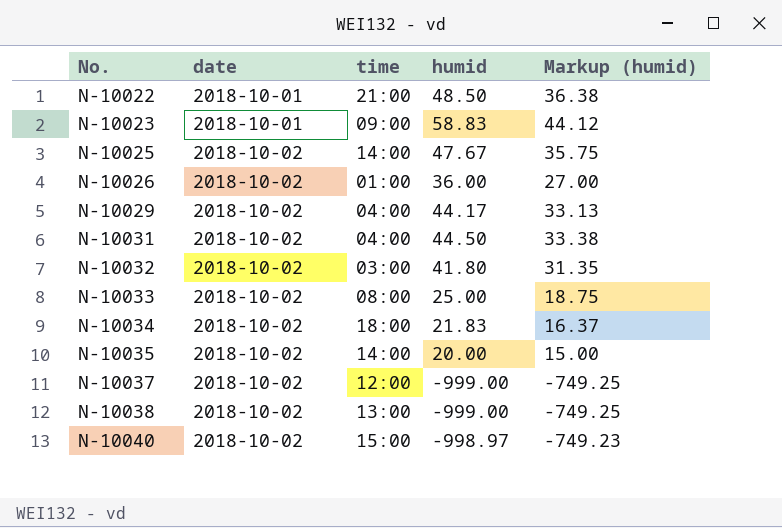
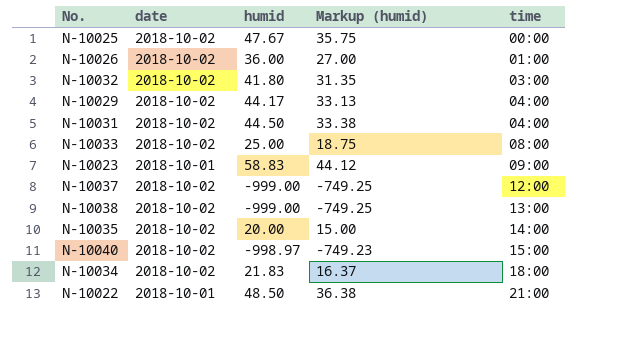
row order: No. ascending -> time ascending
column time | position: 3 -> 5
N-10025 | time: 14:00 -> 00:00

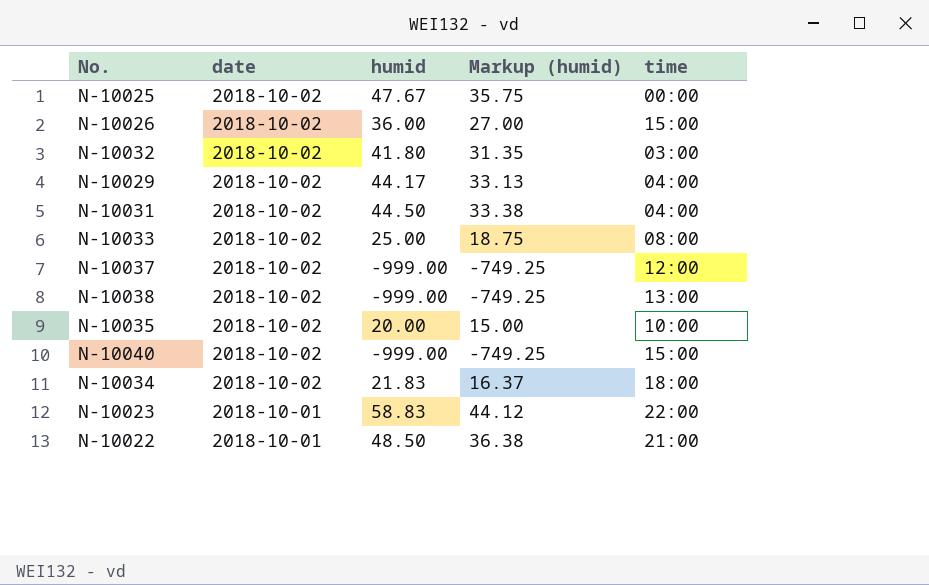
row order: time ascending -> date descending
N-10026 | time: 01:00 -> 15:00
N-10035 | time: 14:00 -> 10:00
N-10040 | humid: -998.97 -> -999.00
N-10040 | Markup (humid): -749.23 -> -749.25
N-10023 | time: 09:00 -> 22:00

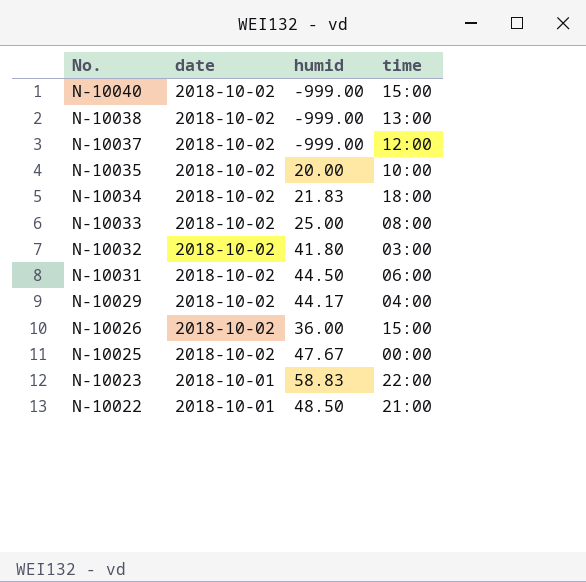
row order: date descending -> No. descending
column Markup (humid) | formula: [humid] * 0.75 -> none
N-10031 | time: 04:00 -> 06:00

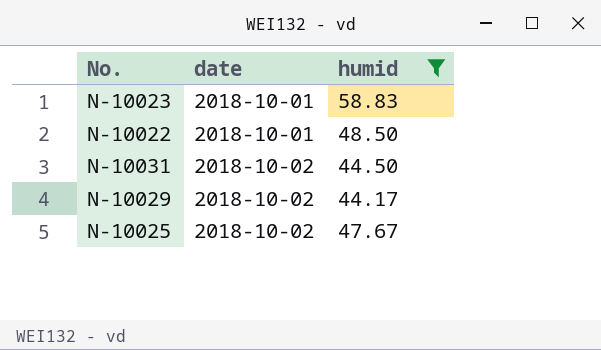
filter: none -> humid >= 44.17
row order: No. descending -> date ascending
column time | position: 4 -> none

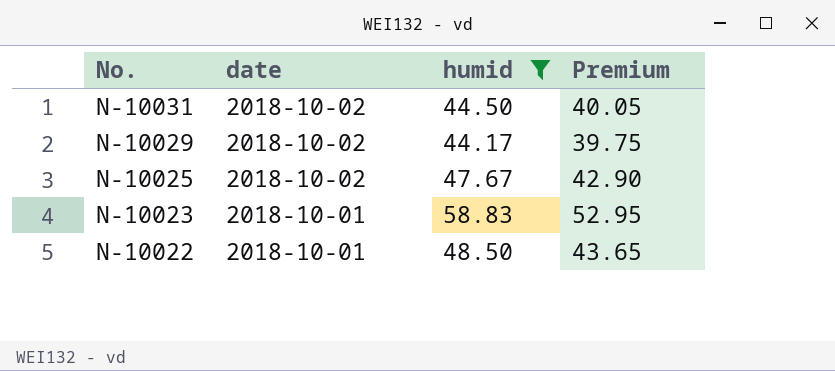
row order: date ascending -> No. descending
column Premium | formula: none -> [humid] * 0.9

